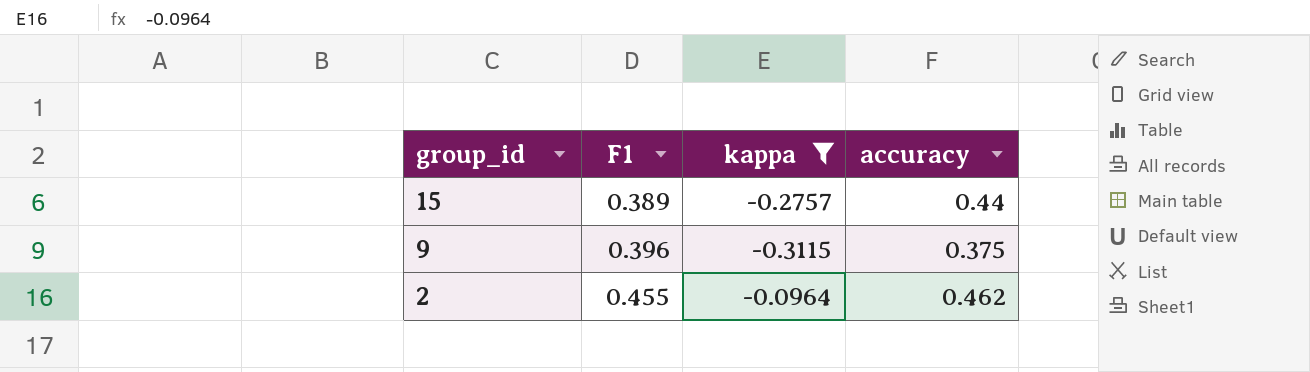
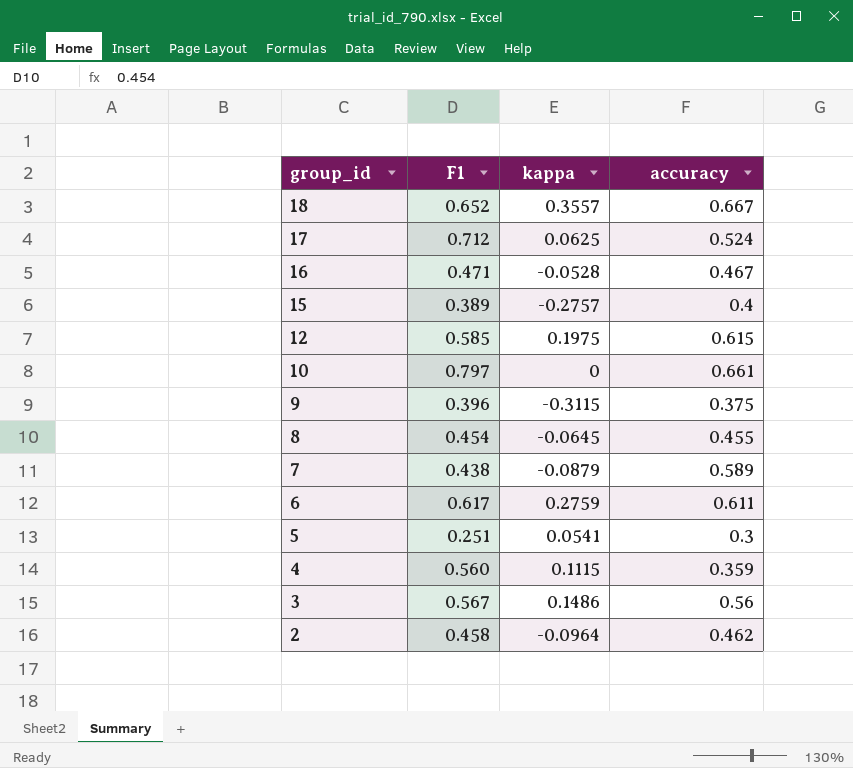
filter: kappa <= -0.0964 -> none
15 | accuracy: 0.44 -> 0.4
2 | F1: 0.455 -> 0.458

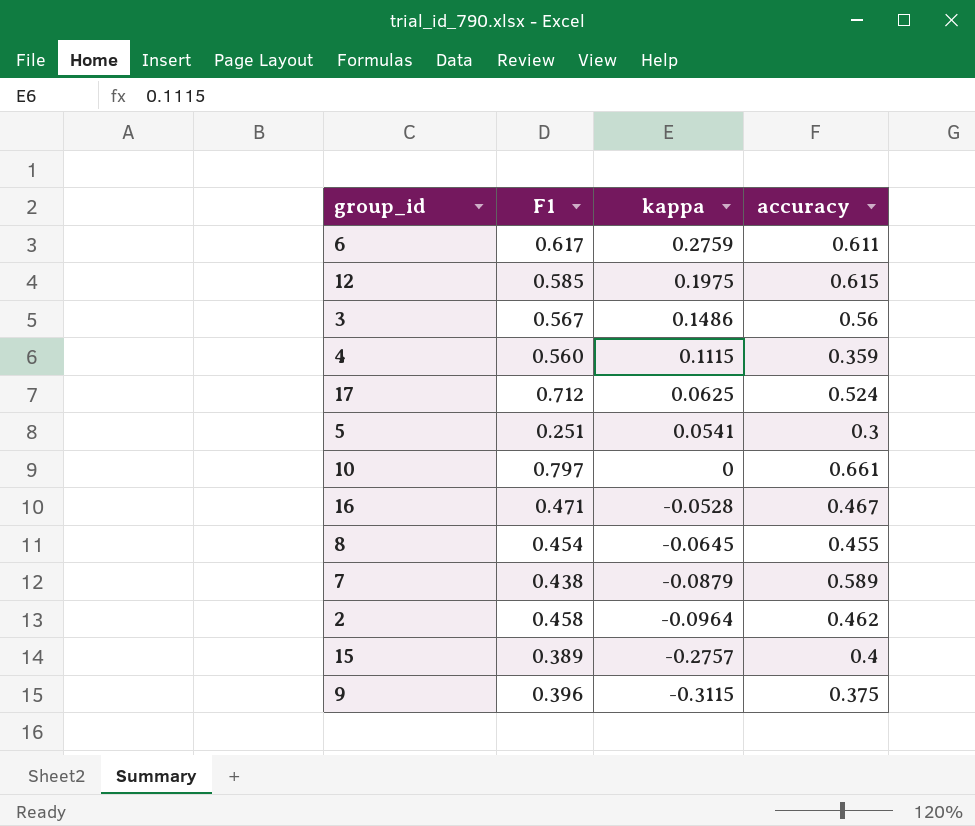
row order: group_id descending -> kappa descending
row 18: 0.652 | 0.3557 | 0.667 -> none

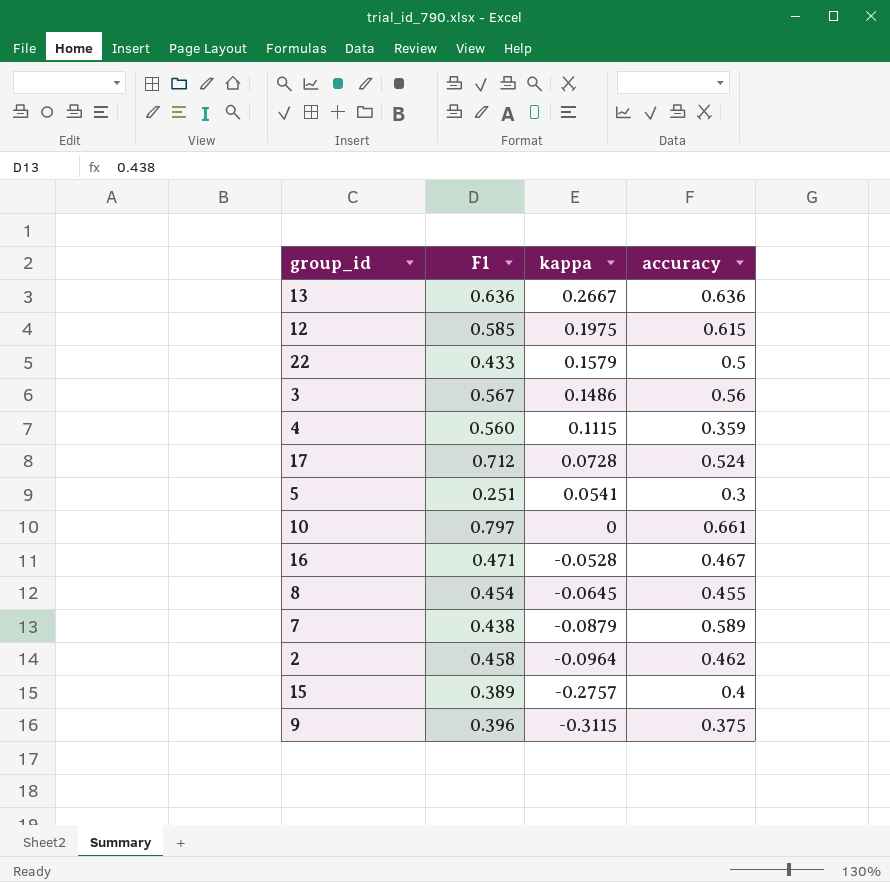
row 6: 0.617 | 0.2759 | 0.611 -> none
row 13: none -> 0.636 | 0.2667 | 0.636
row 22: none -> 0.433 | 0.1579 | 0.5
17 | kappa: 0.0625 -> 0.0728

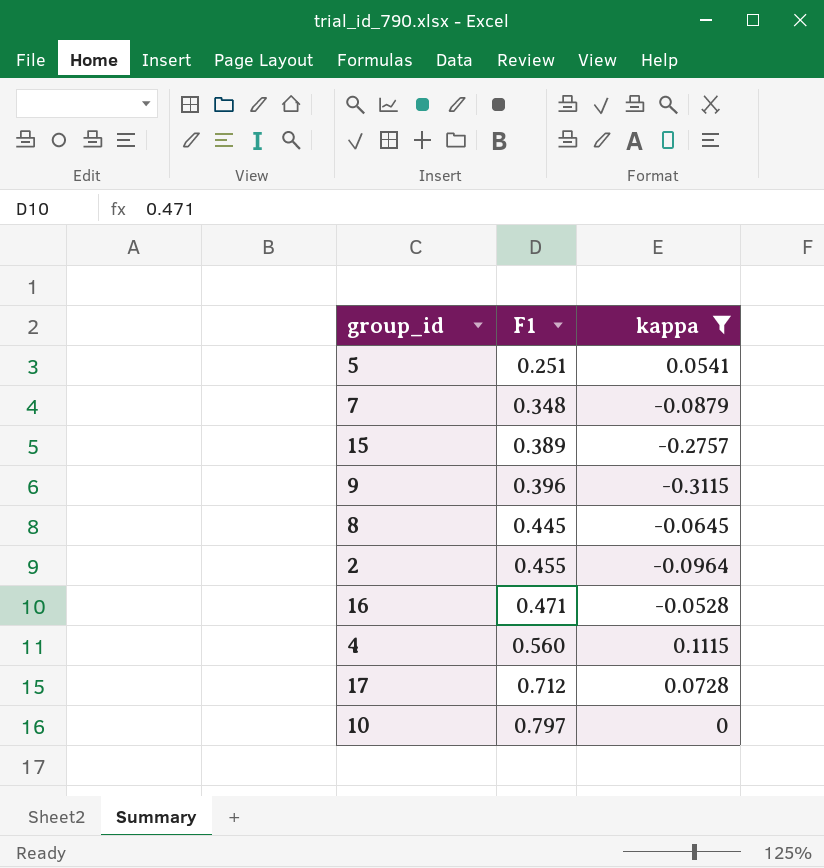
filter: none -> kappa <= 0.1115
row order: kappa descending -> F1 ascending
column accuracy | position: 4 -> none
7 | F1: 0.438 -> 0.348
8 | F1: 0.454 -> 0.445
2 | F1: 0.458 -> 0.455

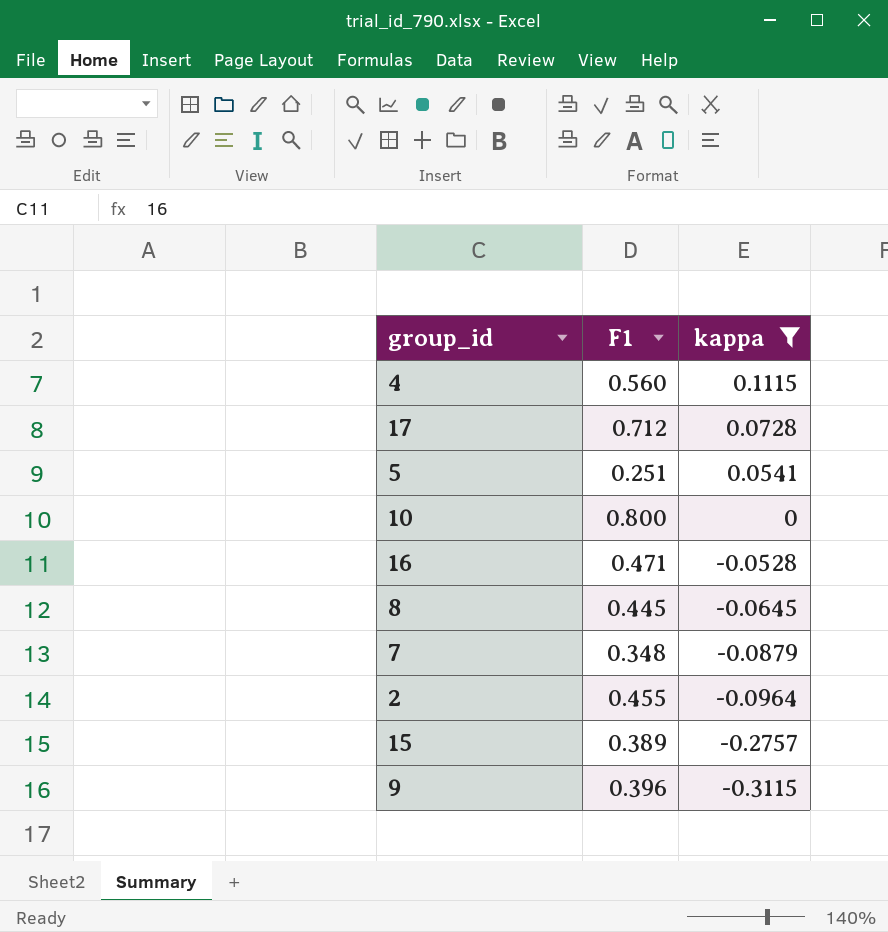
row order: F1 ascending -> kappa descending
10 | F1: 0.797 -> 0.800

